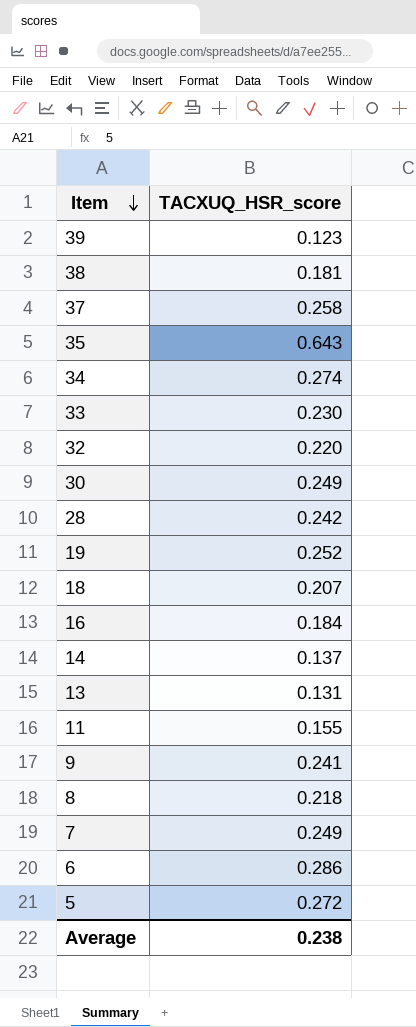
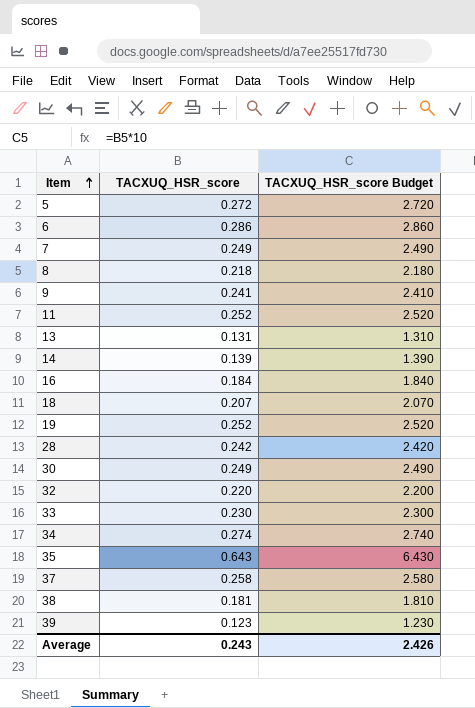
row order: Item descending -> Item ascending
column TACXUQ_HSR_score Budget | formula: none -> [TACXUQ_HSR_score] * 10
11 | TACXUQ_HSR_score: 0.155 -> 0.252
14 | TACXUQ_HSR_score: 0.137 -> 0.139
Average | TACXUQ_HSR_score: 0.238 -> 0.243

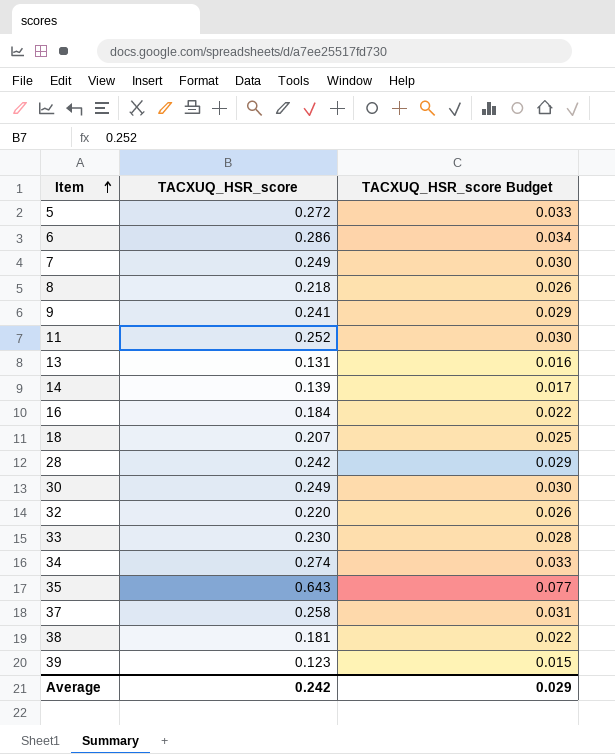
column TACXUQ_HSR_score Budget | formula: [TACXUQ_HSR_score] * 10 -> [TACXUQ_HSR_score] * 0.12
row 19: 0.252 | 2.520 -> none
Average | TACXUQ_HSR_score: 0.243 -> 0.242
Average | TACXUQ_HSR_score Budget: 2.426 -> 0.029

